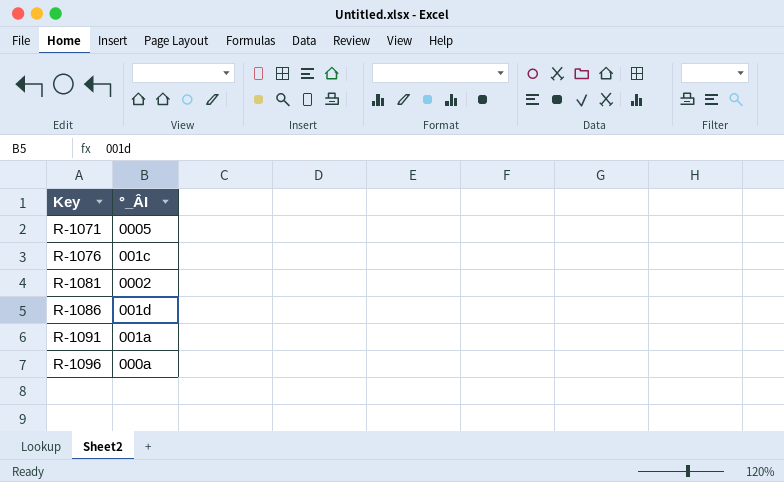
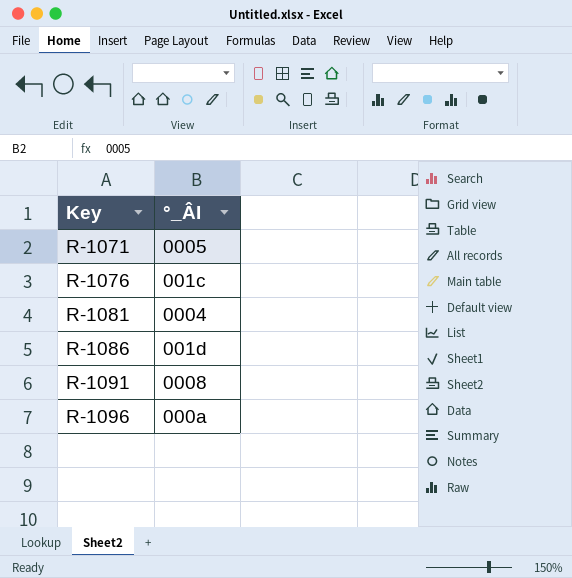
R-1081 | °_ÂI: 0002 -> 0004
R-1091 | °_ÂI: 001a -> 0008

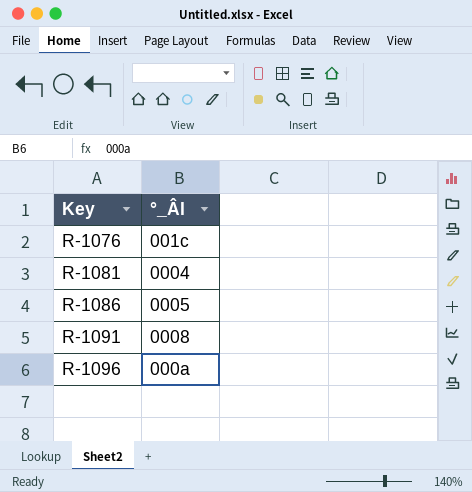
row R-1071: 0005 -> none
R-1086 | °_ÂI: 001d -> 0005

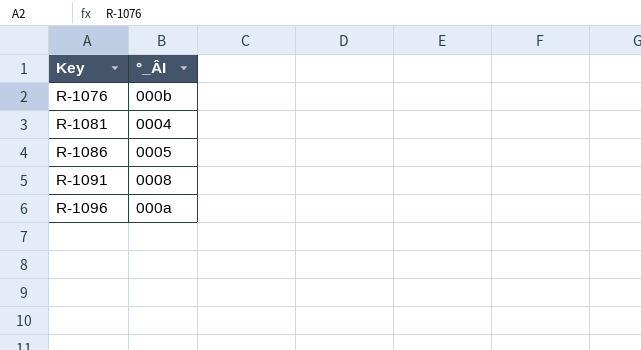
R-1076 | °_ÂI: 001c -> 000b

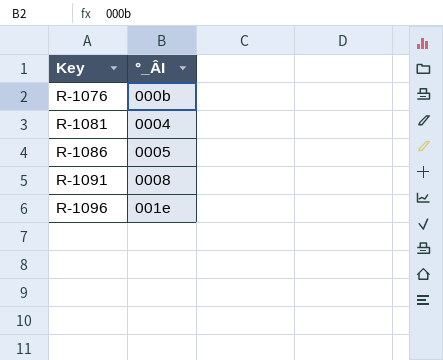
R-1096 | °_ÂI: 000a -> 001e

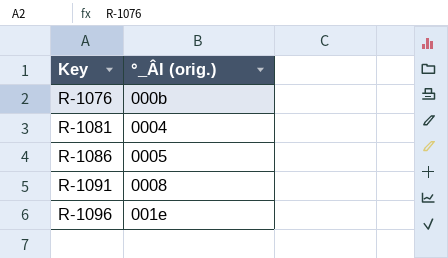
column name: °_ÂI -> °_ÂI (orig.)

